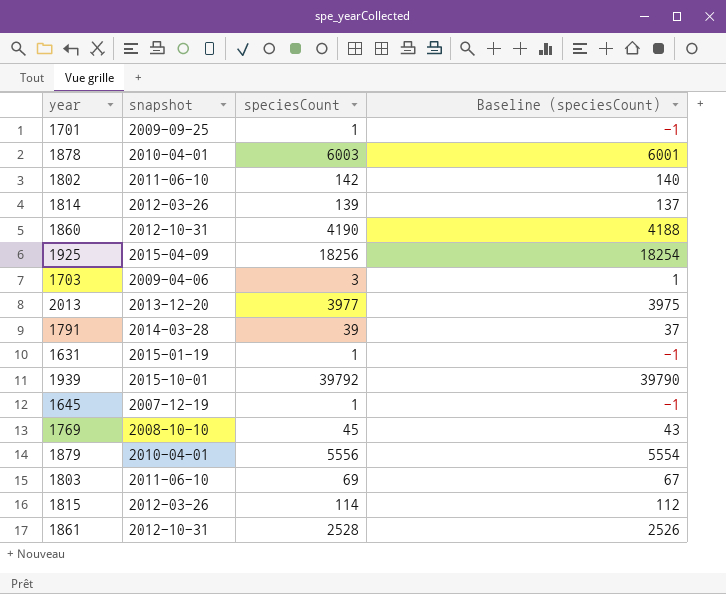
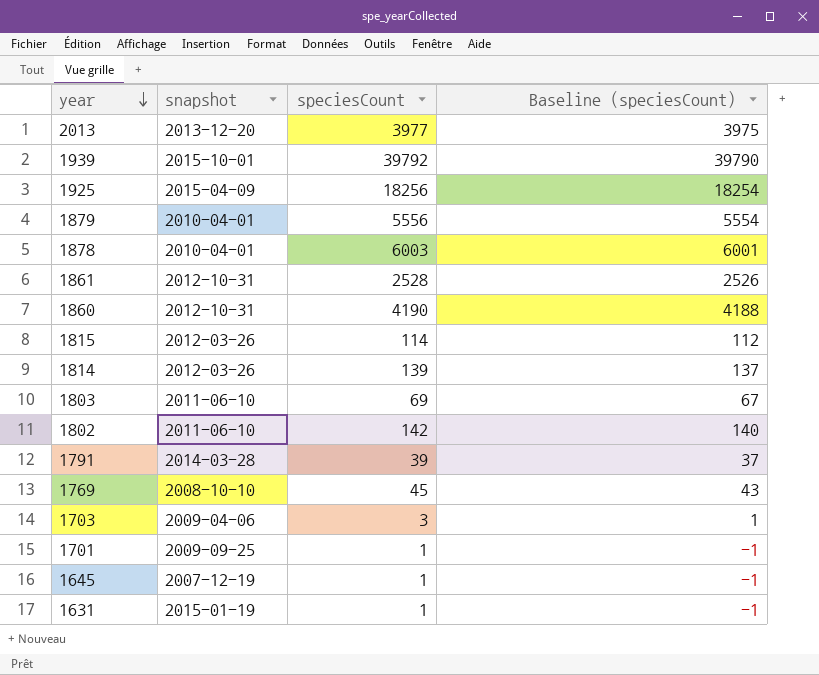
row order: none -> year descending

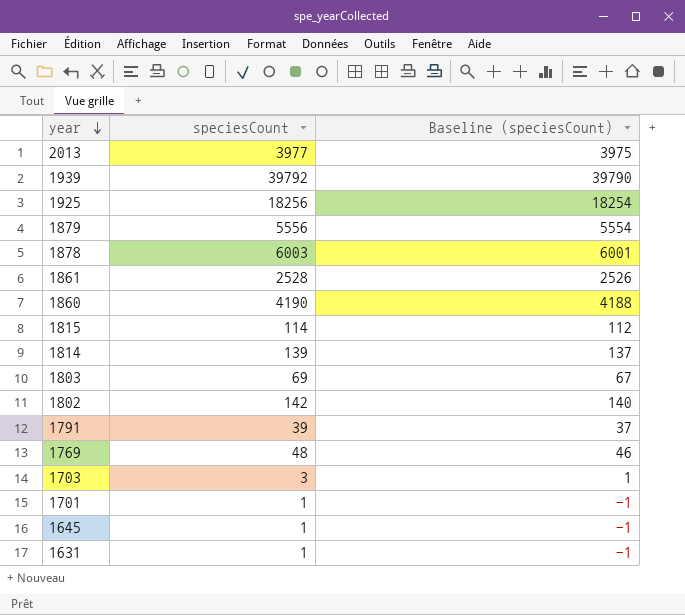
column snapshot | position: 2 -> none
1769 | speciesCount: 45 -> 48
1769 | Baseline (speciesCount): 43 -> 46

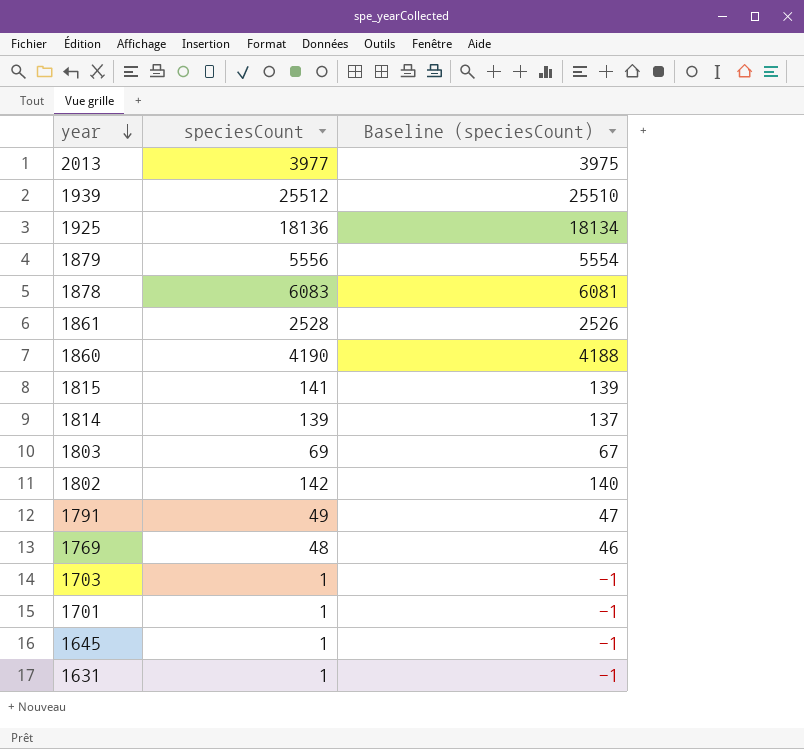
1939 | speciesCount: 39792 -> 25512
1939 | Baseline (speciesCount): 39790 -> 25510
1925 | speciesCount: 18256 -> 18136
1925 | Baseline (speciesCount): 18254 -> 18134
1878 | speciesCount: 6003 -> 6083
1878 | Baseline (speciesCount): 6001 -> 6081
1815 | speciesCount: 114 -> 141
1815 | Baseline (speciesCount): 112 -> 139
1791 | speciesCount: 39 -> 49
1791 | Baseline (speciesCount): 37 -> 47
1703 | speciesCount: 3 -> 1
1703 | Baseline (speciesCount): 1 -> -1

